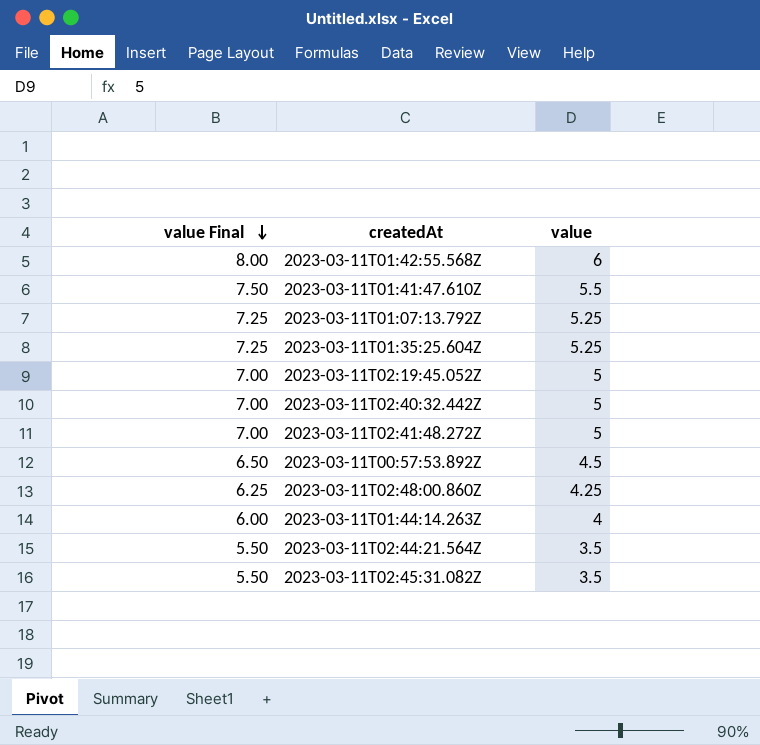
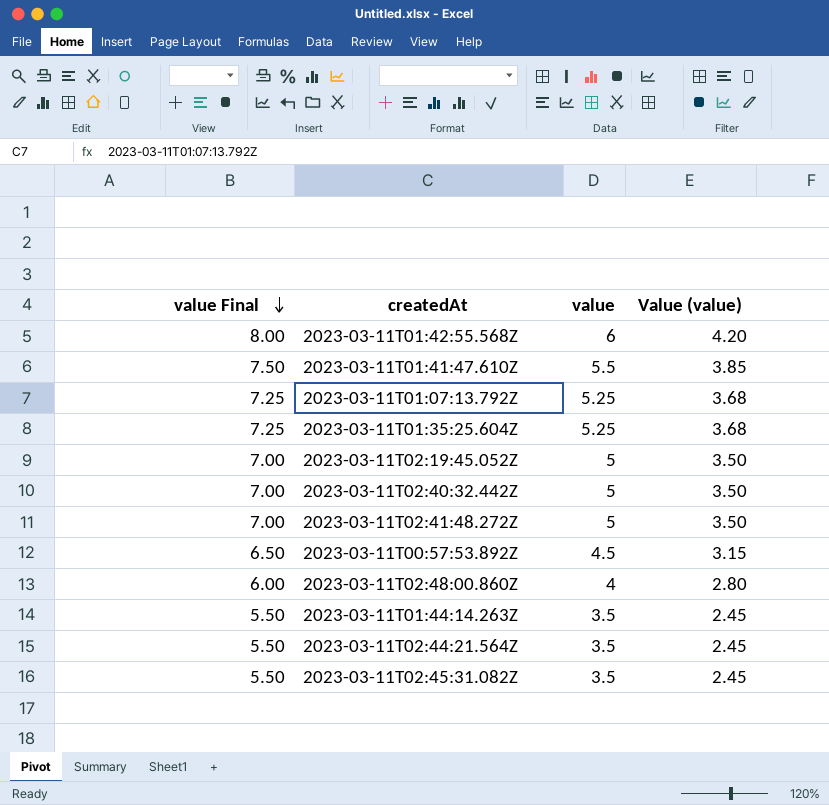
column Value (value) | formula: none -> [value] * 0.7
2023-03-11T02:48:00.860Z | value Final: 6.25 -> 6.00
2023-03-11T02:48:00.860Z | value: 4.25 -> 4
2023-03-11T01:44:14.263Z | value Final: 6.00 -> 5.50
2023-03-11T01:44:14.263Z | value: 4 -> 3.5

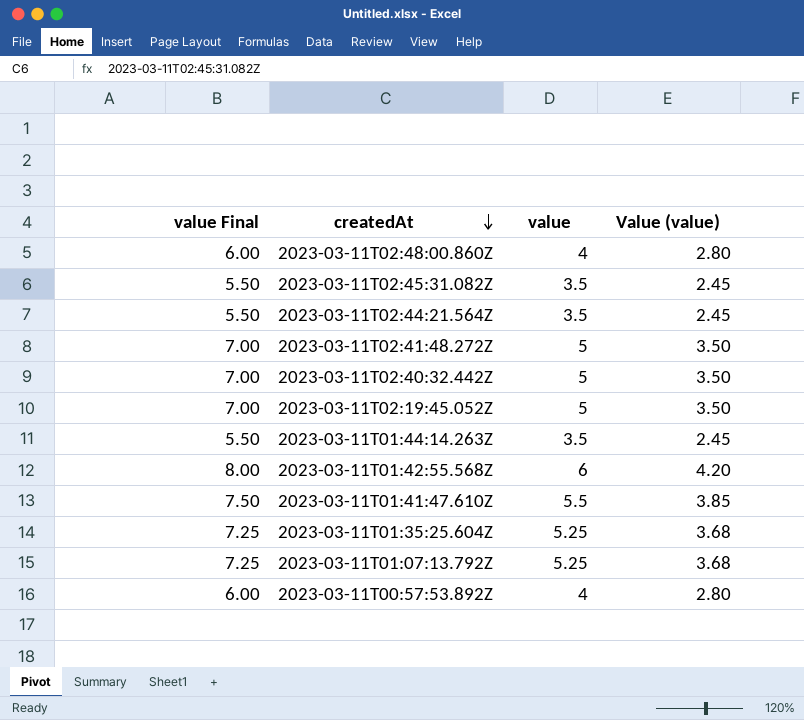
row order: value Final descending -> createdAt descending
2023-03-11T00:57:53.892Z | value Final: 6.50 -> 6.00
2023-03-11T00:57:53.892Z | value: 4.5 -> 4
2023-03-11T00:57:53.892Z | Value (value): 3.15 -> 2.80

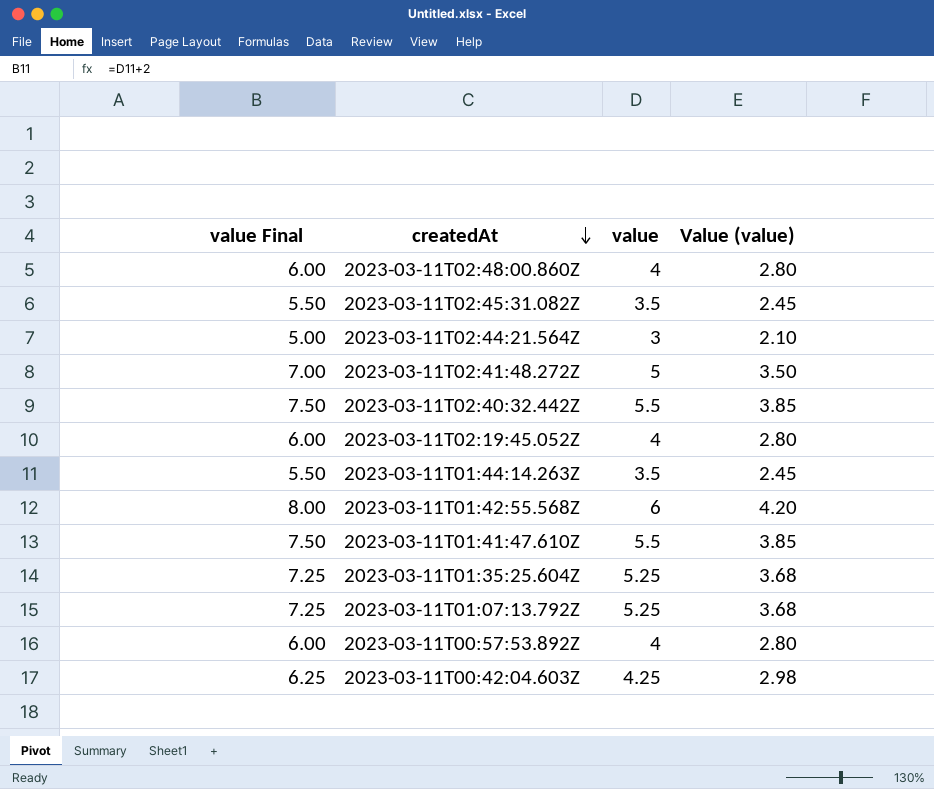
2023-03-11T02:44:21.564Z | value Final: 5.50 -> 5.00
2023-03-11T02:44:21.564Z | value: 3.5 -> 3
2023-03-11T02:44:21.564Z | Value (value): 2.45 -> 2.10
2023-03-11T02:40:32.442Z | value Final: 7.00 -> 7.50
2023-03-11T02:40:32.442Z | value: 5 -> 5.5
2023-03-11T02:40:32.442Z | Value (value): 3.50 -> 3.85
2023-03-11T02:19:45.052Z | value Final: 7.00 -> 6.00
2023-03-11T02:19:45.052Z | value: 5 -> 4
2023-03-11T02:19:45.052Z | Value (value): 3.50 -> 2.80
row 2023-03-11T00:42:04.603Z: none -> 6.25 | 4.25 | 2.98

